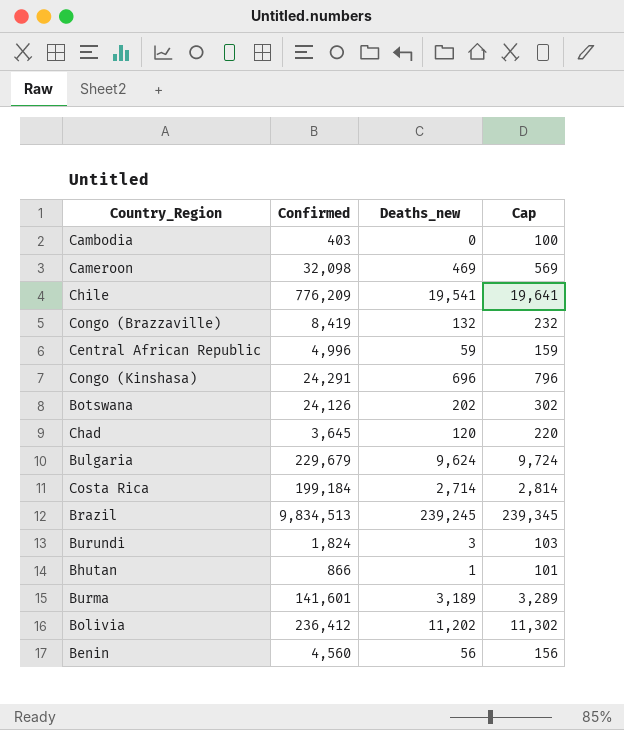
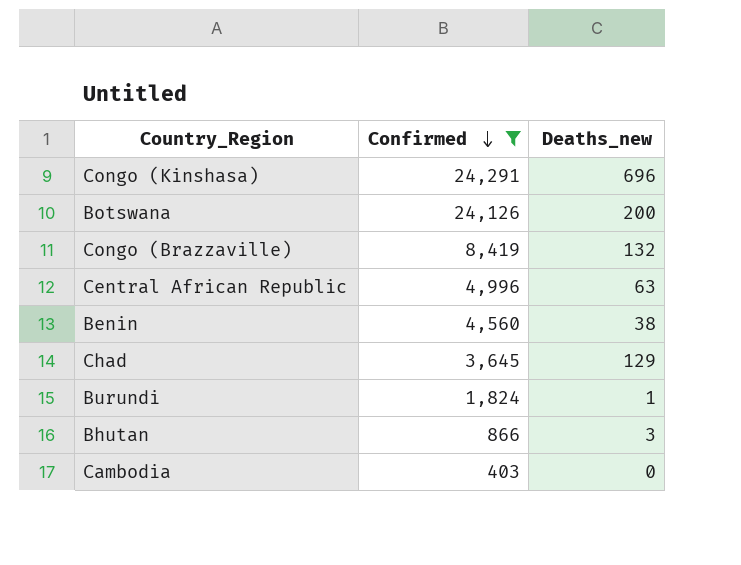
filter: none -> Confirmed <= 24,291
row order: none -> Confirmed descending
column Cap | formula: [Deaths_new] + 100 -> none
Botswana | Deaths_new: 202 -> 200
Central African Republic | Deaths_new: 59 -> 63
Benin | Deaths_new: 56 -> 38
Chad | Deaths_new: 120 -> 129
Burundi | Deaths_new: 3 -> 1
Bhutan | Deaths_new: 1 -> 3

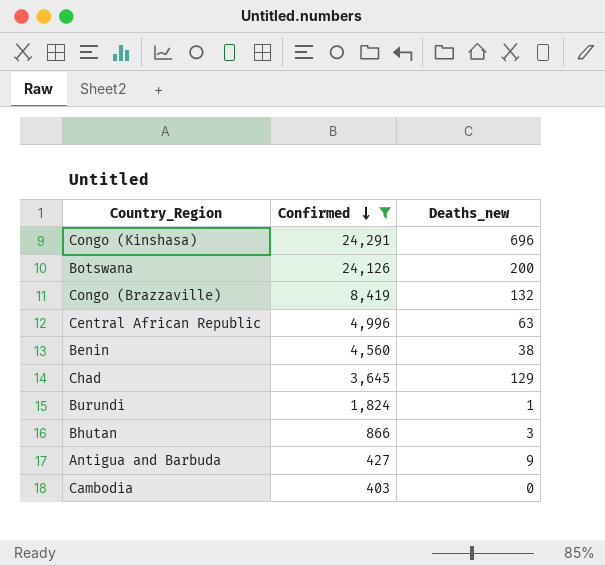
row Antigua and Barbuda: none -> 427 | 9

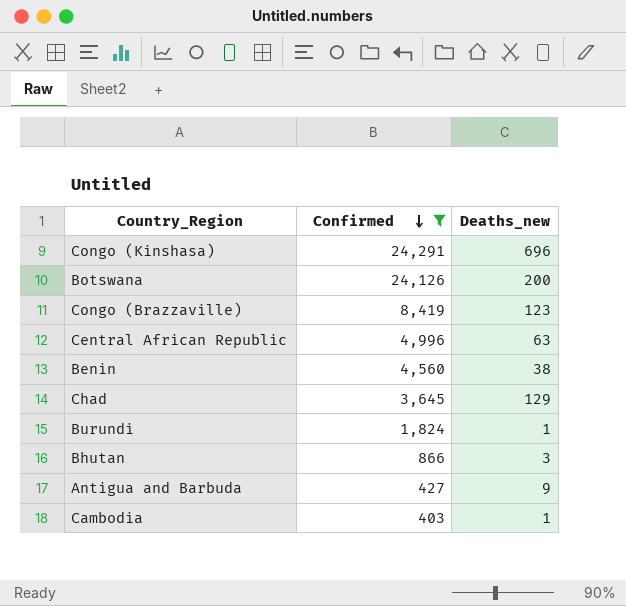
Congo (Brazzaville) | Deaths_new: 132 -> 123
Cambodia | Deaths_new: 0 -> 1

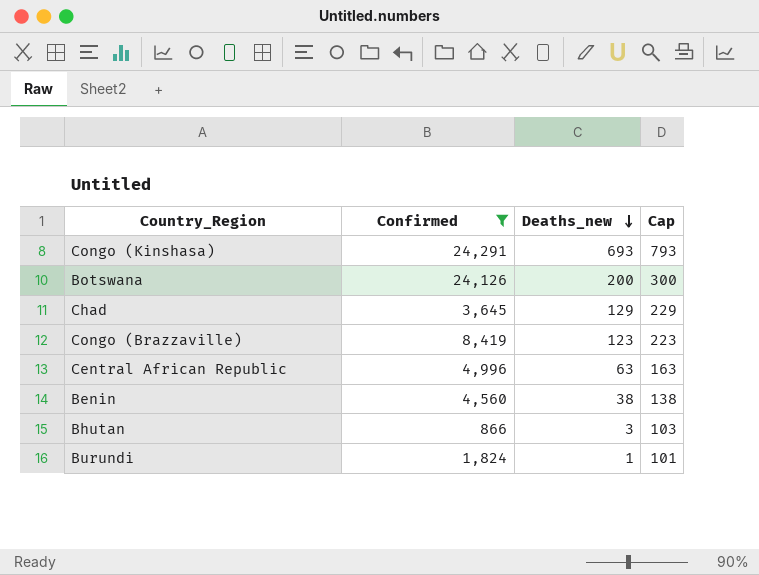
row order: Confirmed descending -> Deaths_new descending
column Cap | formula: none -> [Deaths_new] + 100
row Antigua and Barbuda: 427 | 9 -> none
row Cambodia: 403 | 1 -> none
Congo (Kinshasa) | Deaths_new: 696 -> 693

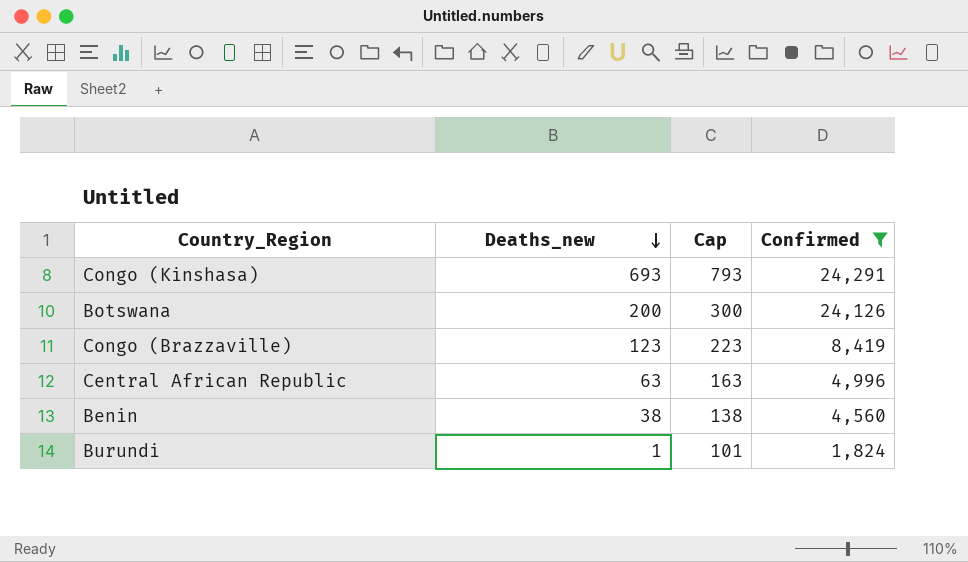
column Confirmed | position: 2 -> 4
row Chad: 3,645 | 129 | 229 -> none
row Bhutan: 866 | 3 | 103 -> none

